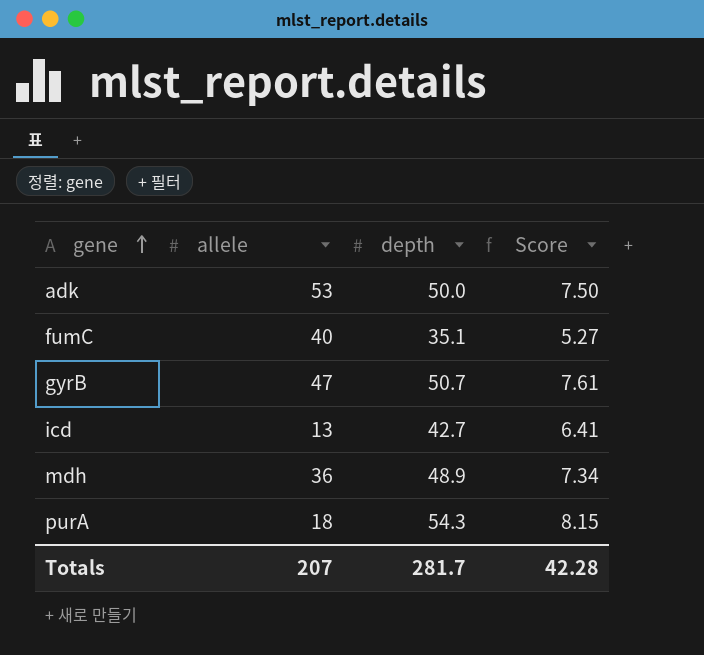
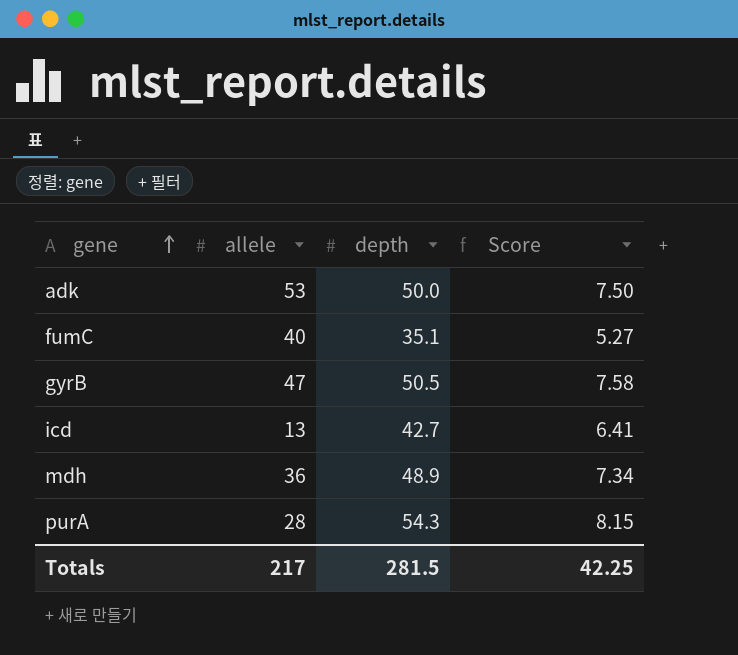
gyrB | depth: 50.7 -> 50.5
gyrB | Score: 7.61 -> 7.58
purA | allele: 18 -> 28
Totals | allele: 207 -> 217
Totals | depth: 281.7 -> 281.5
Totals | Score: 42.28 -> 42.25

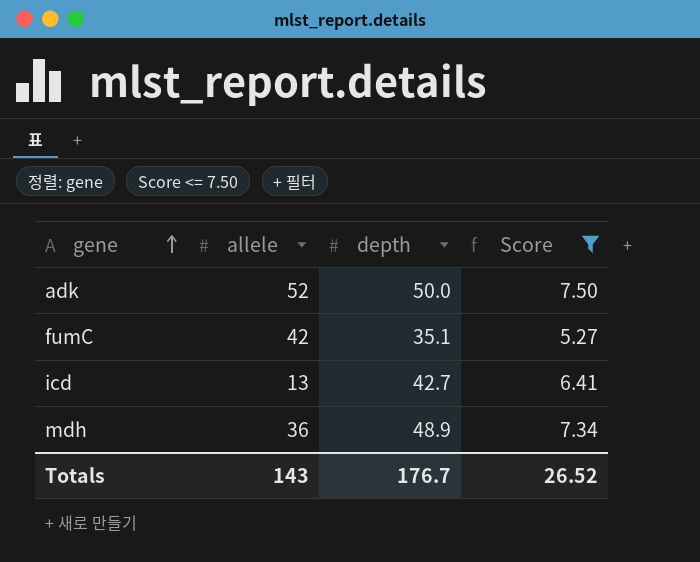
filter: none -> Score <= 7.50
adk | allele: 53 -> 52
fumC | allele: 40 -> 42
Totals | allele: 217 -> 143
Totals | depth: 281.5 -> 176.7
Totals | Score: 42.25 -> 26.52

